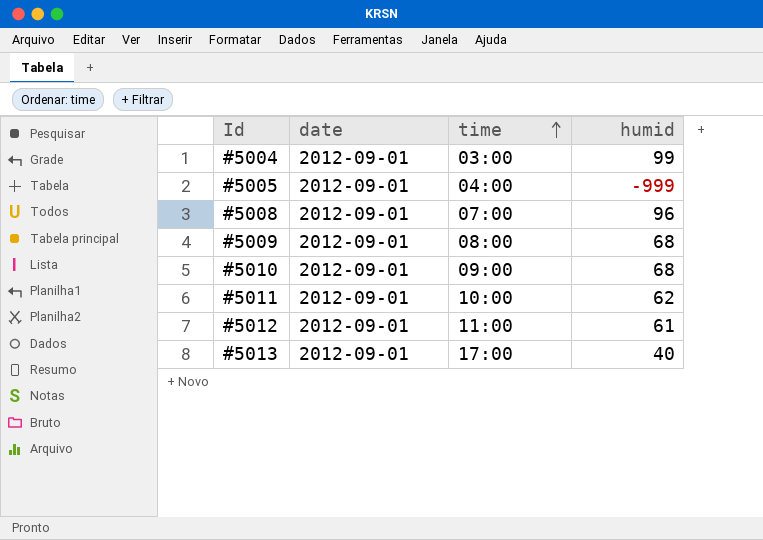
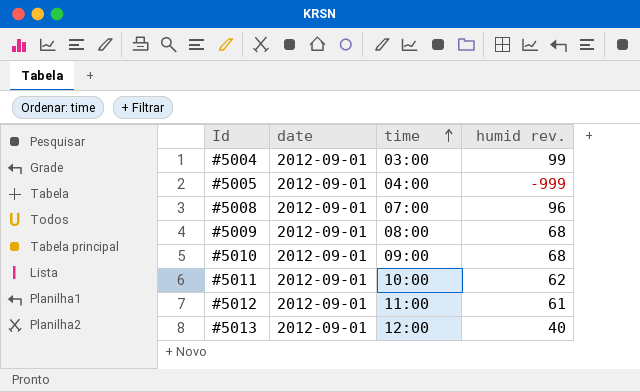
column name: humid -> humid rev.
#5013 | time: 17:00 -> 12:00

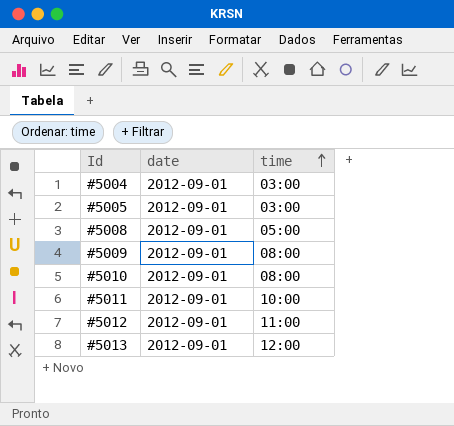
column humid rev. | position: 4 -> none
#5005 | time: 04:00 -> 03:00
#5008 | time: 07:00 -> 05:00
#5010 | time: 09:00 -> 08:00

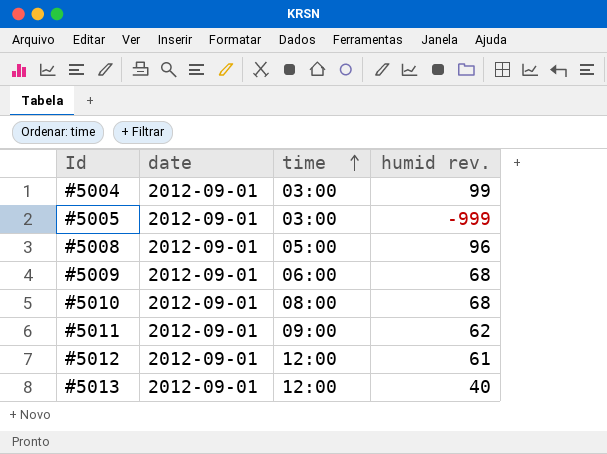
column humid rev. | position: none -> 4
#5009 | time: 08:00 -> 06:00
#5011 | time: 10:00 -> 09:00
#5012 | time: 11:00 -> 12:00

